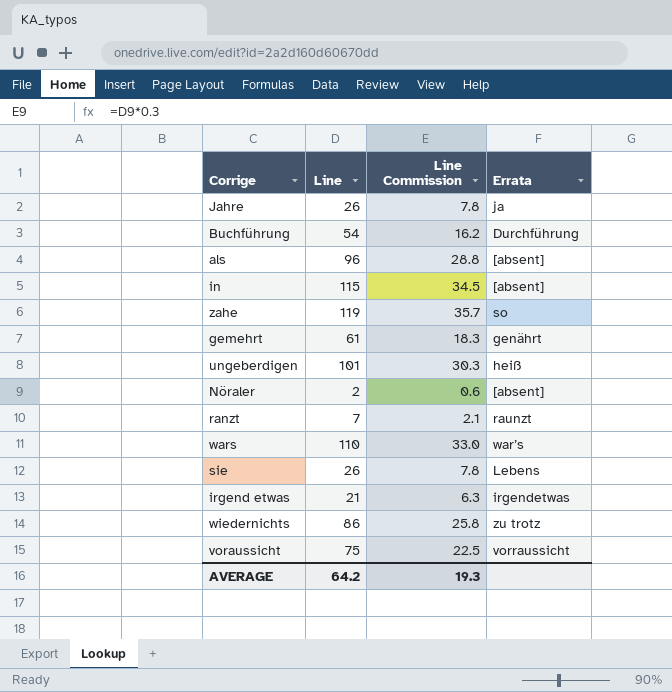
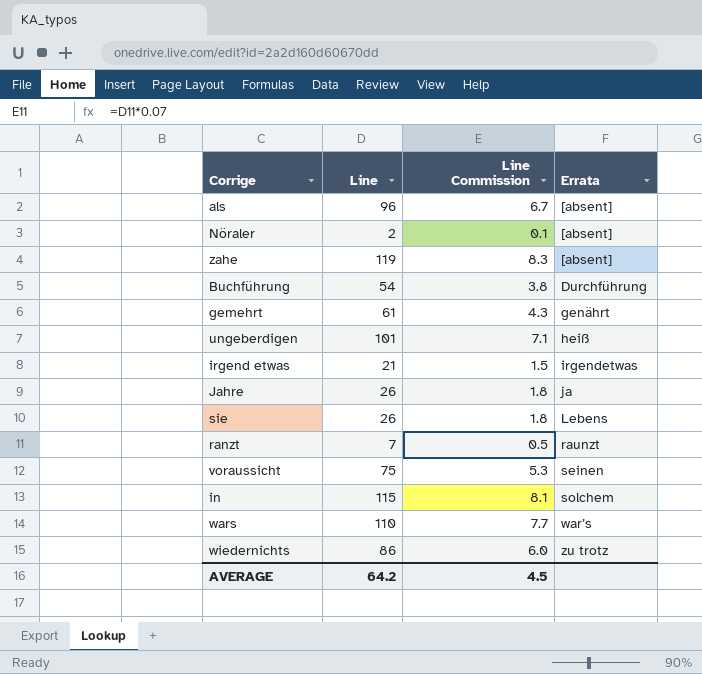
row order: none -> Errata ascending
column Line Commission | formula: [Line] * 0.3 -> [Line] * 0.07
zahe | Errata: so -> [absent]
voraussicht | Errata: vorraussicht -> seinen
in | Errata: [absent] -> solchem
AVERAGE | Line Commission: 19.3 -> 4.5

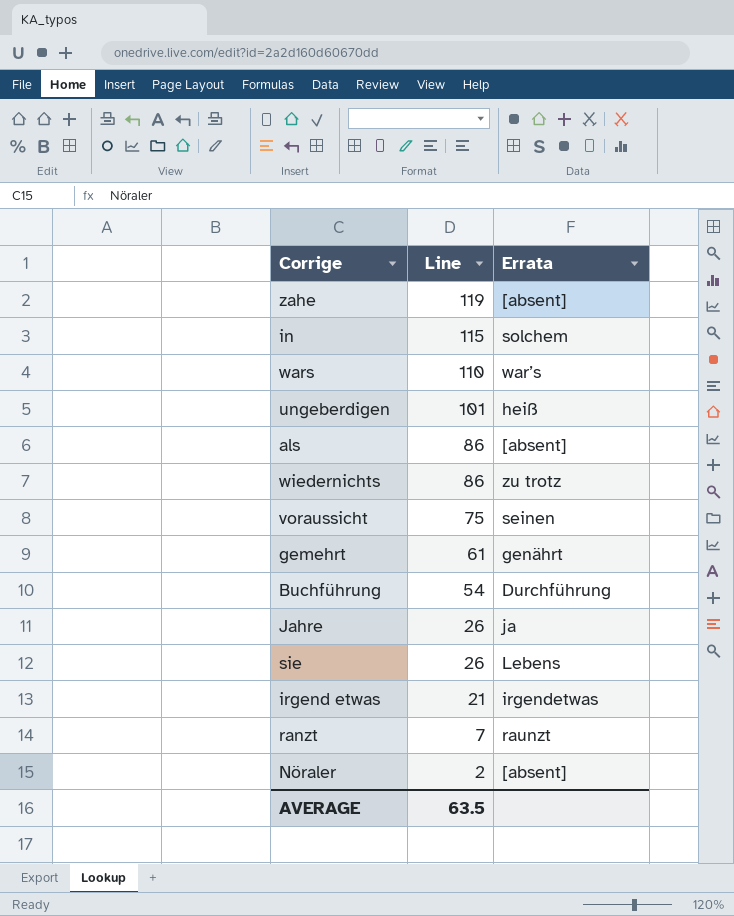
row order: Errata ascending -> Line descending
column Line Commission | formula: [Line] * 0.07 -> none
als | Line: 96 -> 86
AVERAGE | Line: 64.2 -> 63.5

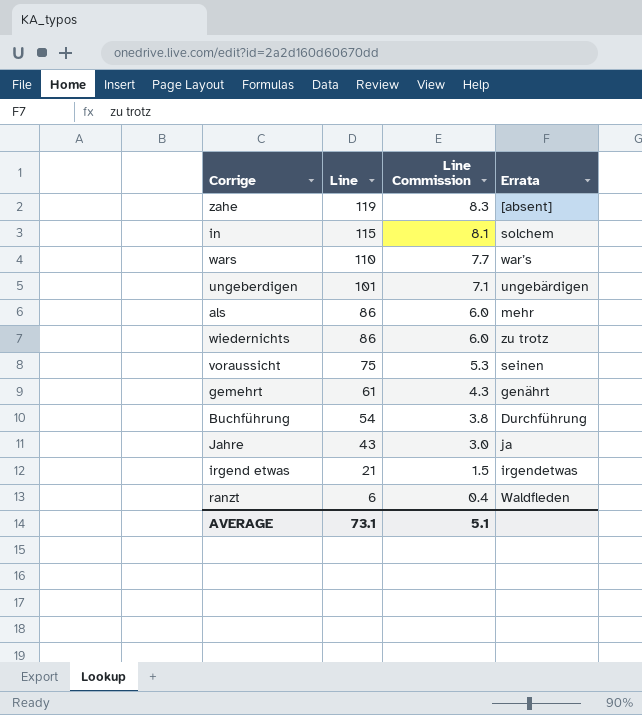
column Line Commission | formula: none -> [Line] * 0.07
row sie: 26 | Lebens -> none
row Nöraler: 2 | [absent] -> none
ungeberdigen | Errata: heiß -> ungebärdigen
als | Errata: [absent] -> mehr
Jahre | Line: 26 -> 43
ranzt | Line: 7 -> 6
ranzt | Errata: raunzt -> Waldfleden
AVERAGE | Line: 63.5 -> 73.1

